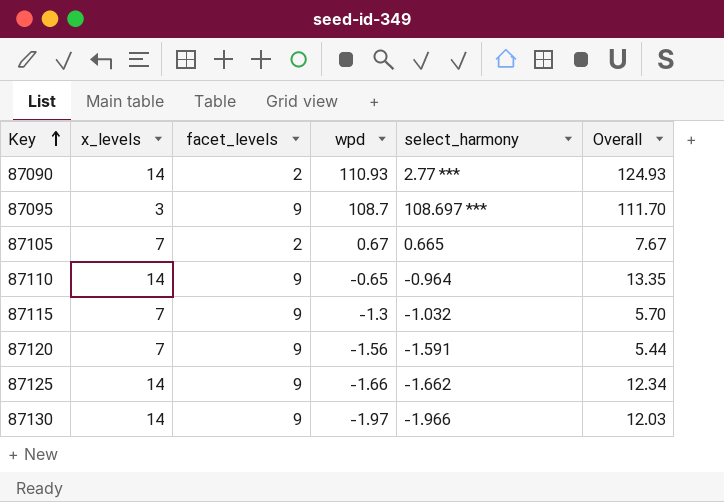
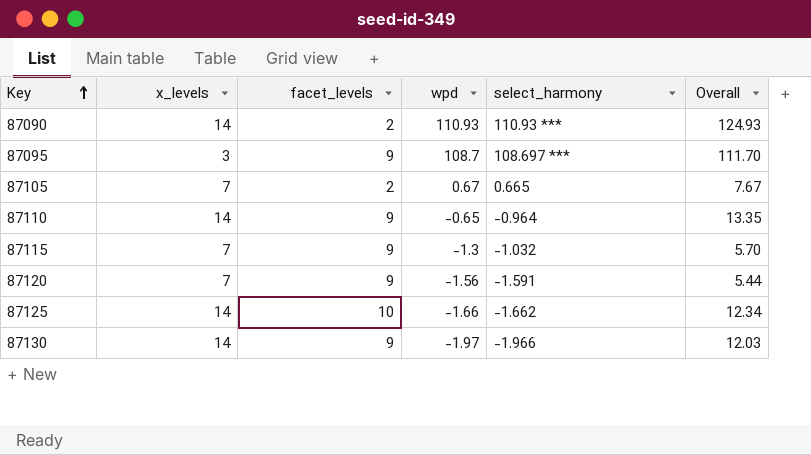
87090 | select_harmony: 2.77 *** -> 110.93 ***
87125 | facet_levels: 9 -> 10

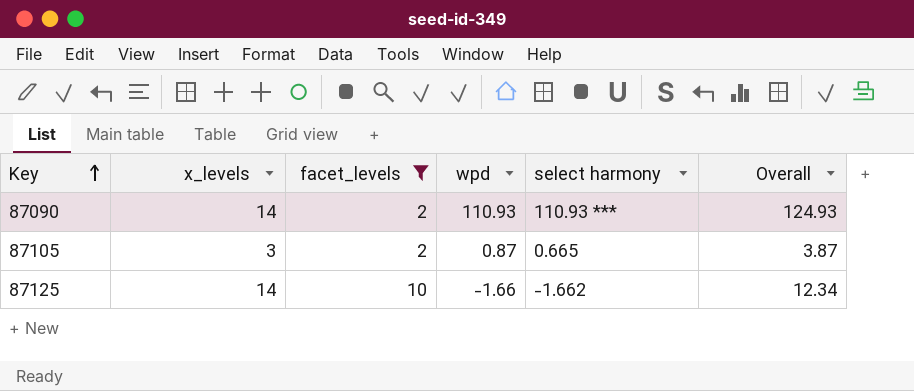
filter: none -> facet_levels != 9
column name: select_harmony -> select harmony
87105 | x_levels: 7 -> 3
87105 | wpd: 0.67 -> 0.87
87105 | Overall: 7.67 -> 3.87

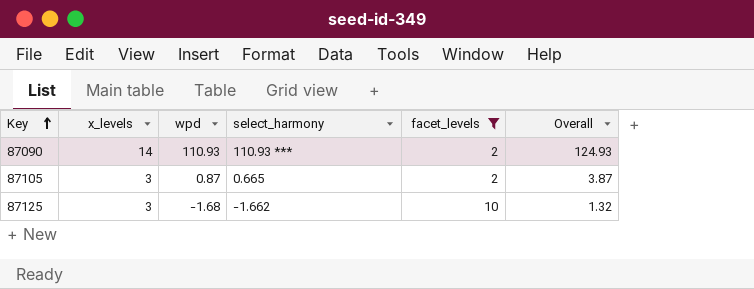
column name: select harmony -> select_harmony
column facet_levels | position: 3 -> 5
87125 | x_levels: 14 -> 3
87125 | wpd: -1.66 -> -1.68
87125 | Overall: 12.34 -> 1.32

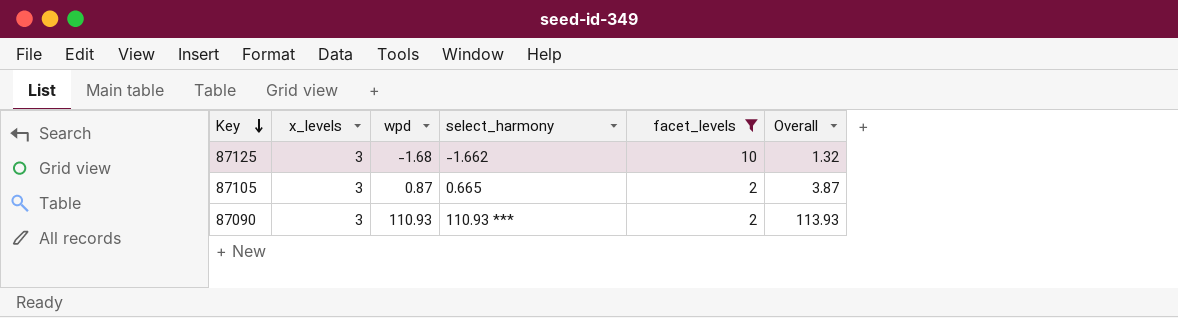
row order: Key ascending -> Key descending
87090 | x_levels: 14 -> 3
87090 | Overall: 124.93 -> 113.93

